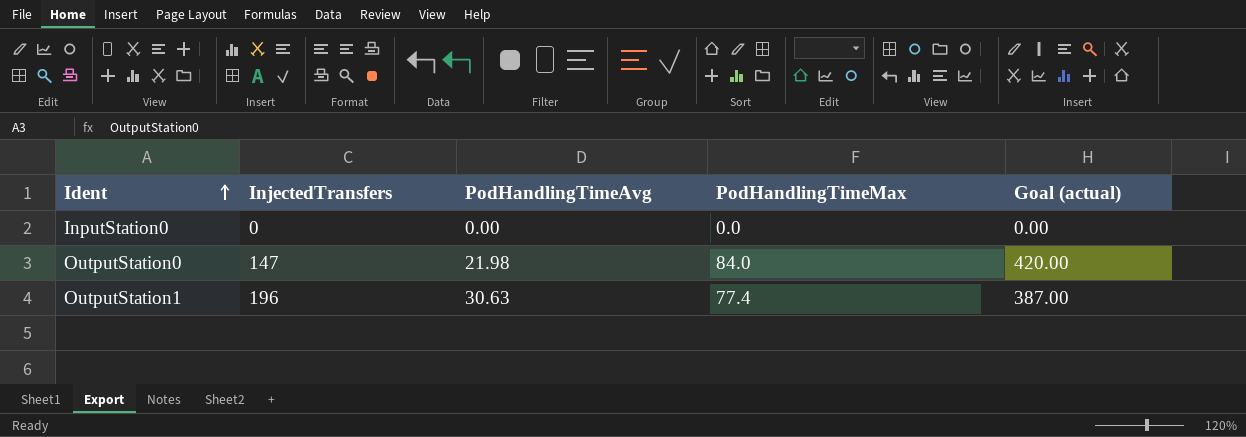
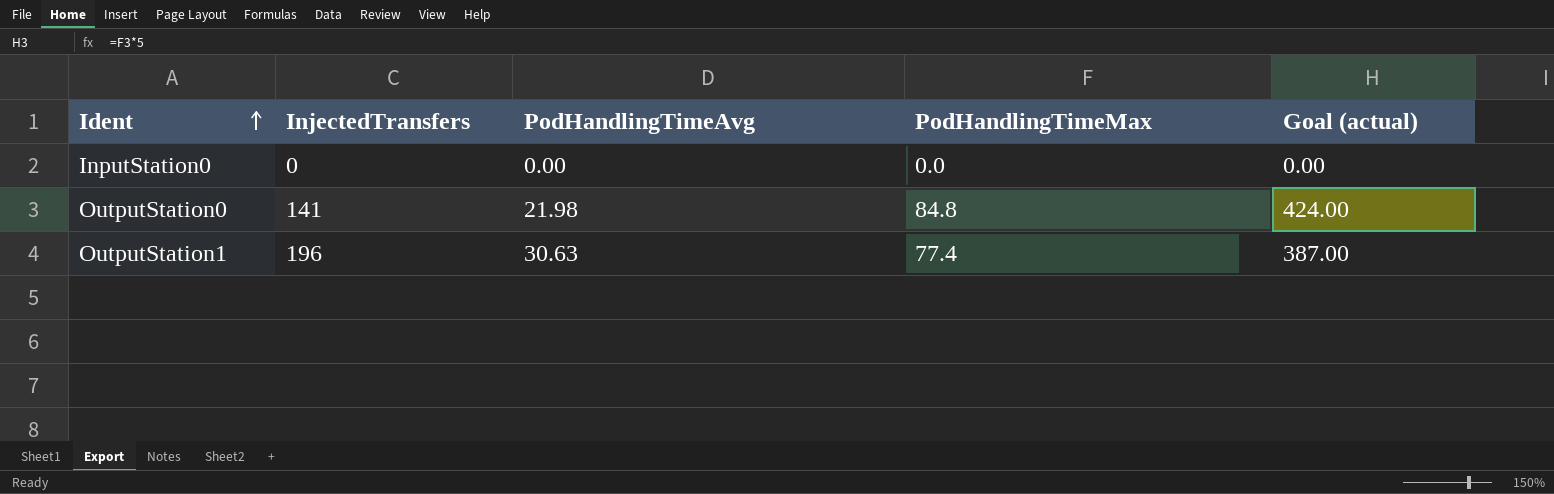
OutputStation0 | InjectedTransfers: 147 -> 141
OutputStation0 | PodHandlingTimeMax: 84.0 -> 84.8
OutputStation0 | Goal (actual): 420.00 -> 424.00

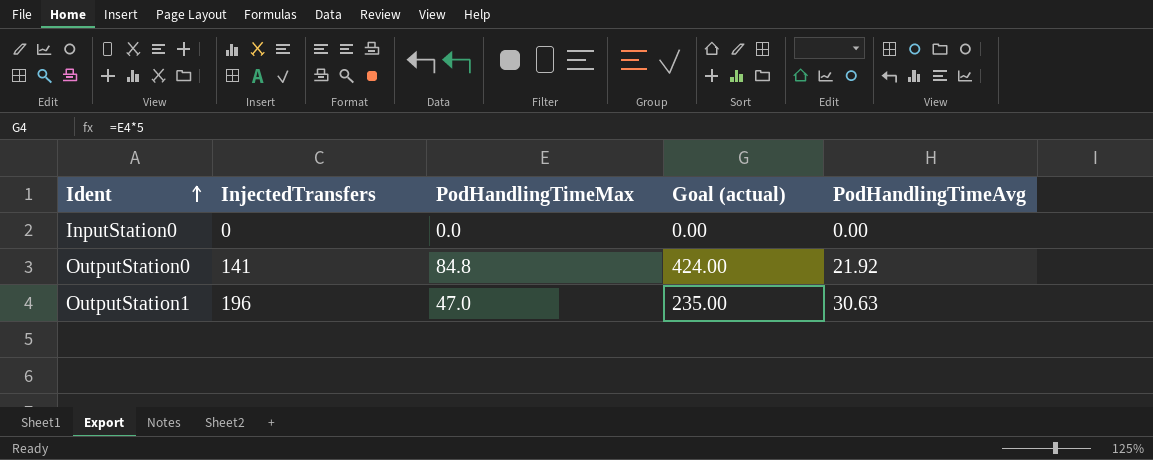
column PodHandlingTimeAvg | position: 3 -> 5
OutputStation0 | PodHandlingTimeAvg: 21.98 -> 21.92
OutputStation1 | PodHandlingTimeMax: 77.4 -> 47.0
OutputStation1 | Goal (actual): 387.00 -> 235.00

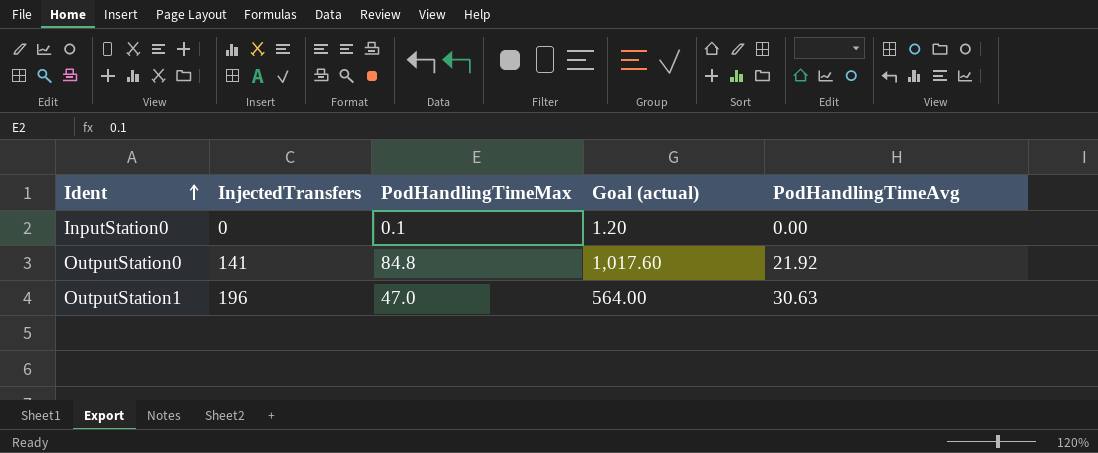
column Goal (actual) | formula: [PodHandlingTimeMax] * 5 -> [PodHandlingTimeMax] * 12
InputStation0 | PodHandlingTimeMax: 0.0 -> 0.1

